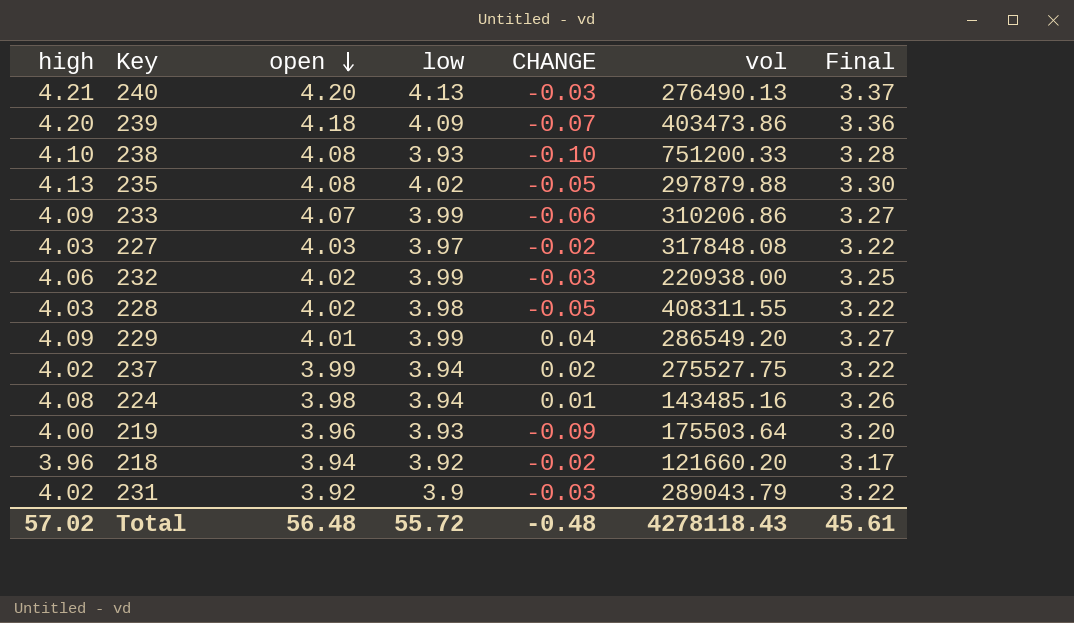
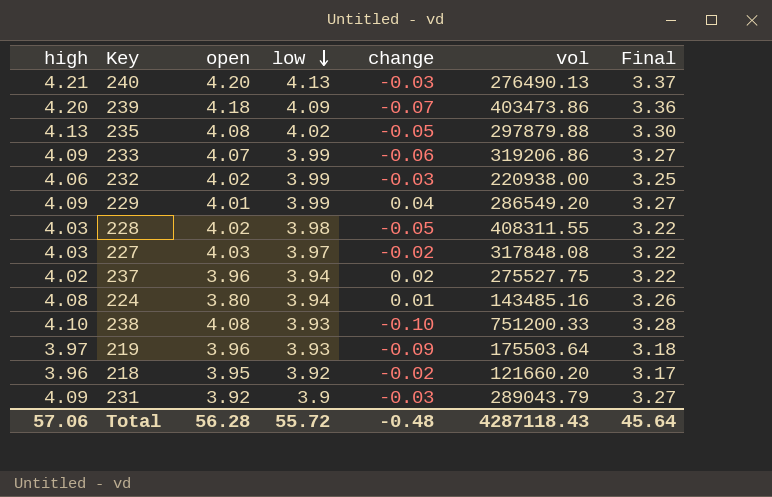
row order: open descending -> low descending
column name: CHANGE -> change
233 | vol: 310206.86 -> 319206.86
237 | open: 3.99 -> 3.96
224 | open: 3.98 -> 3.80
219 | high: 4.00 -> 3.97
219 | Final: 3.20 -> 3.18
218 | open: 3.94 -> 3.95
231 | high: 4.02 -> 4.09
231 | Final: 3.22 -> 3.27
Total | high: 57.02 -> 57.06
Total | open: 56.48 -> 56.28
Total | vol: 4278118.43 -> 4287118.43
Total | Final: 45.61 -> 45.64

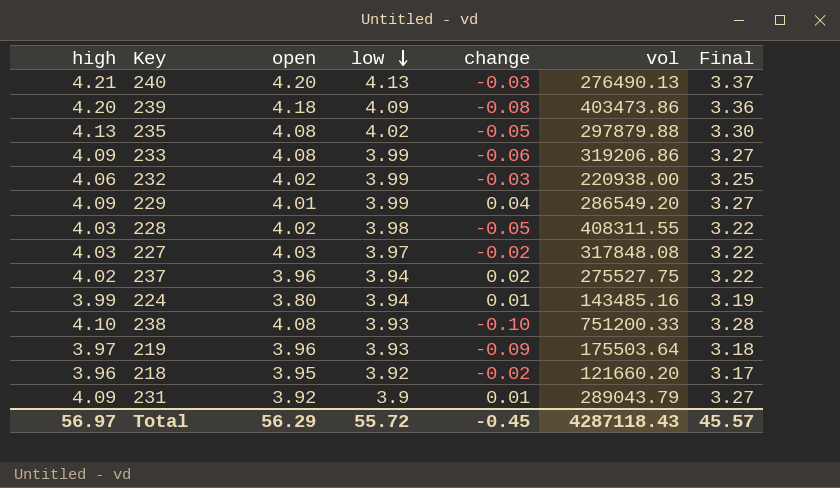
239 | change: -0.07 -> -0.08
233 | open: 4.07 -> 4.08
224 | high: 4.08 -> 3.99
224 | Final: 3.26 -> 3.19
231 | change: -0.03 -> 0.01
Total | high: 57.06 -> 56.97
Total | open: 56.28 -> 56.29
Total | change: -0.48 -> -0.45
Total | Final: 45.64 -> 45.57

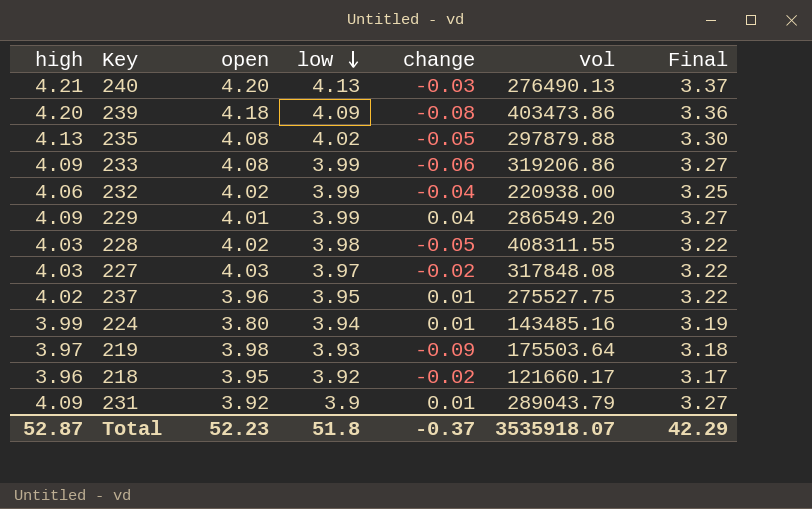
row 238: 4.10 | 4.08 | 3.93 | -0.10 | 751200.33 | 3.28 -> none
232 | change: -0.03 -> -0.04
237 | low: 3.94 -> 3.95
237 | change: 0.02 -> 0.01
219 | open: 3.96 -> 3.98
218 | vol: 121660.20 -> 121660.17
Total | high: 56.97 -> 52.87
Total | open: 56.29 -> 52.23
Total | low: 55.72 -> 51.8
Total | change: -0.45 -> -0.37
Total | vol: 4287118.43 -> 3535918.07
Total | Final: 45.57 -> 42.29

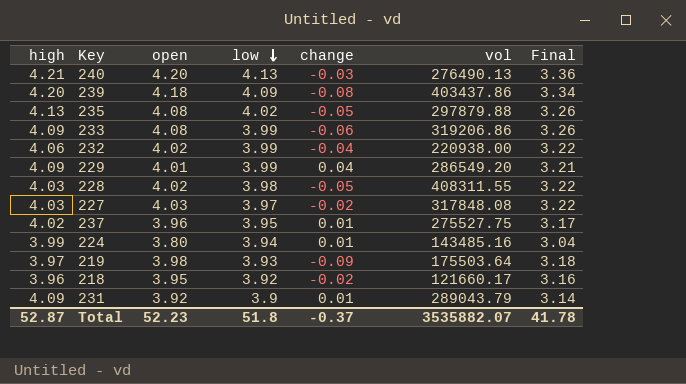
column Final | formula: [high] * 0.8 -> [open] * 0.8
239 | vol: 403473.86 -> 403437.86
Total | vol: 3535918.07 -> 3535882.07
Total | Final: 42.29 -> 41.78

